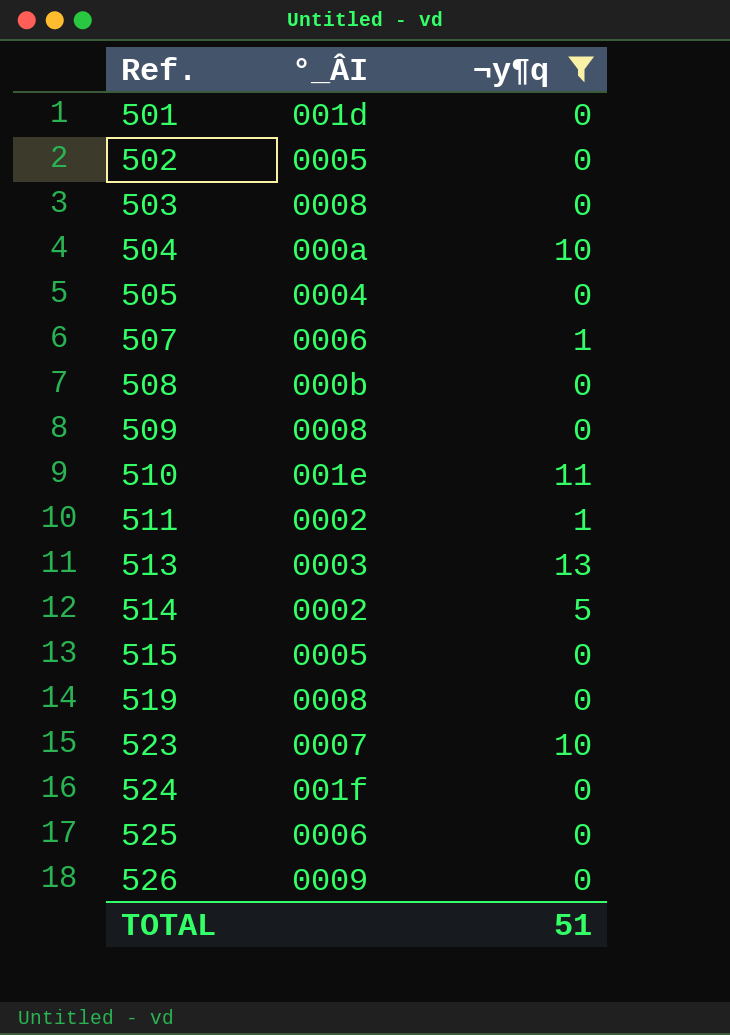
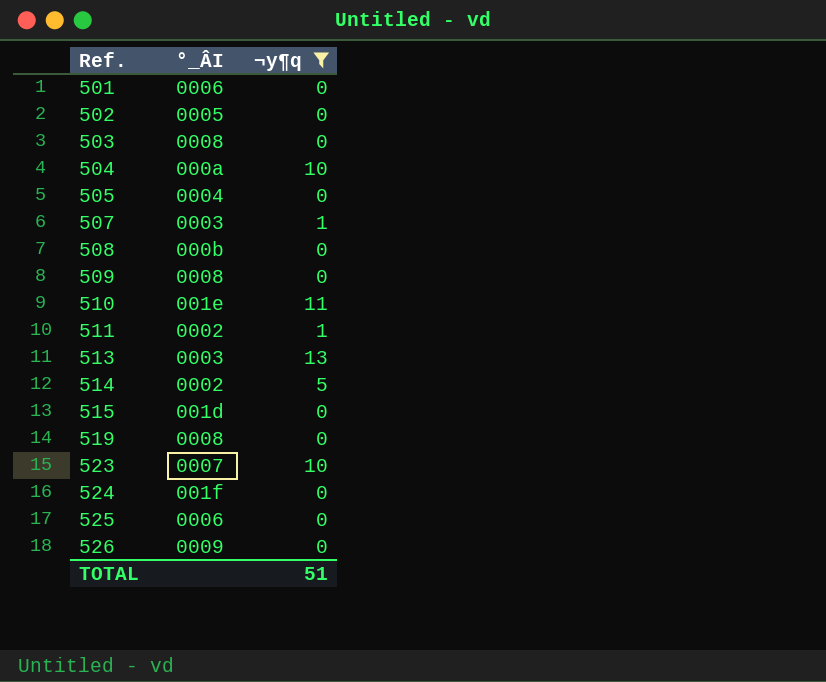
501 | °_ÂI: 001d -> 0006
507 | °_ÂI: 0006 -> 0003
515 | °_ÂI: 0005 -> 001d

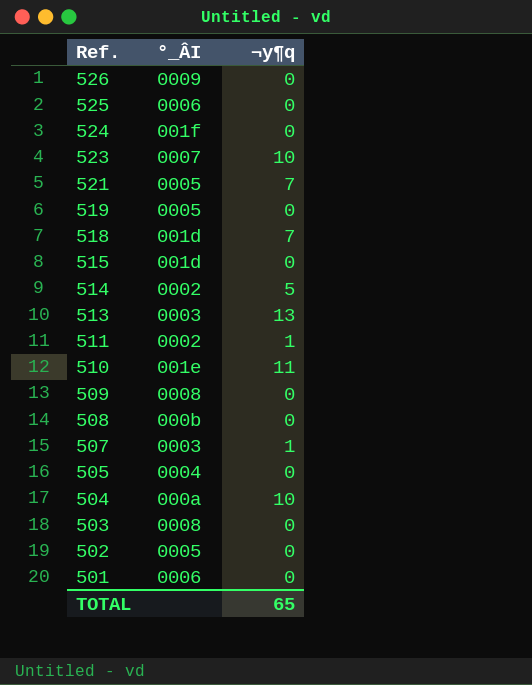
filter: ¬y¶q != 7 -> none
row order: Ref. ascending -> Ref. descending
519 | °_ÂI: 0008 -> 0005
TOTAL | ¬y¶q: 51 -> 65

